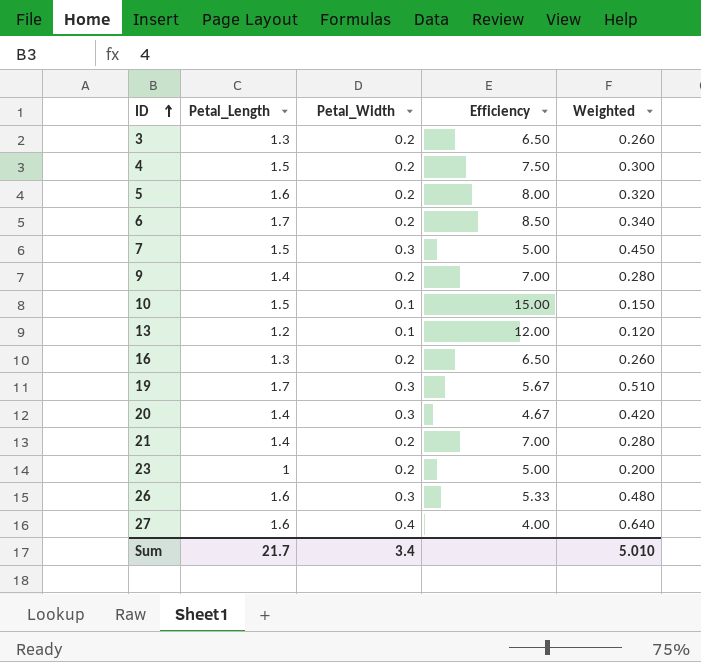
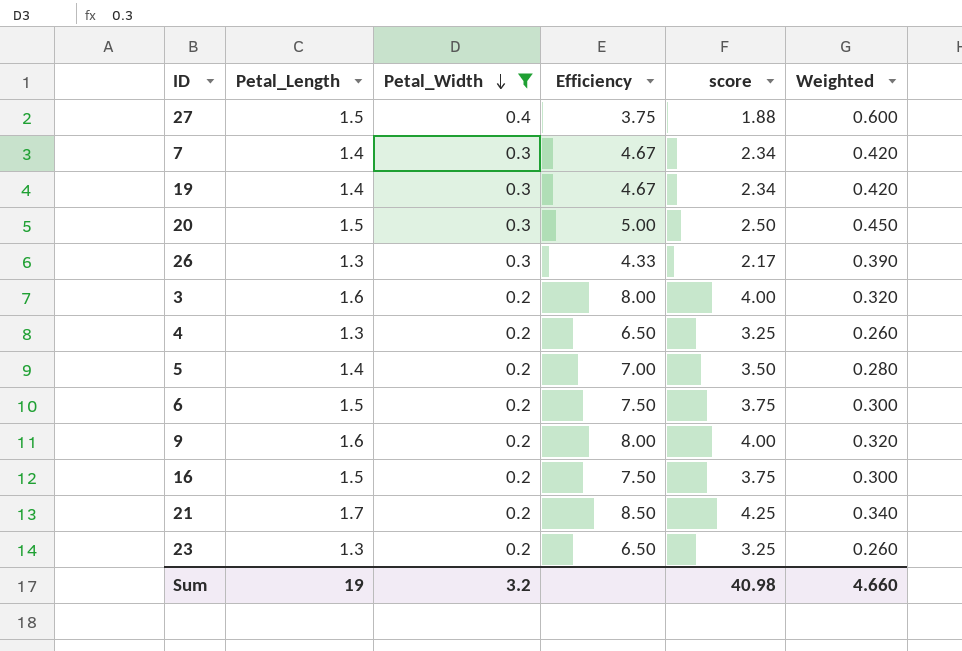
filter: none -> Petal_Width != 0.1
row order: ID ascending -> Petal_Width descending
column score | formula: none -> [Efficiency] * 0.5
27 | Petal_Length: 1.6 -> 1.5
27 | Efficiency: 4.00 -> 3.75
27 | Weighted: 0.640 -> 0.600
7 | Petal_Length: 1.5 -> 1.4
7 | Efficiency: 5.00 -> 4.67
7 | Weighted: 0.450 -> 0.420
19 | Petal_Length: 1.7 -> 1.4
19 | Efficiency: 5.67 -> 4.67
19 | Weighted: 0.510 -> 0.420
20 | Petal_Length: 1.4 -> 1.5
20 | Efficiency: 4.67 -> 5.00
20 | Weighted: 0.420 -> 0.450
26 | Petal_Length: 1.6 -> 1.3
26 | Efficiency: 5.33 -> 4.33
26 | Weighted: 0.480 -> 0.390
3 | Petal_Length: 1.3 -> 1.6
3 | Efficiency: 6.50 -> 8.00
3 | Weighted: 0.260 -> 0.320
4 | Petal_Length: 1.5 -> 1.3
4 | Efficiency: 7.50 -> 6.50
4 | Weighted: 0.300 -> 0.260
5 | Petal_Length: 1.6 -> 1.4
5 | Efficiency: 8.00 -> 7.00
5 | Weighted: 0.320 -> 0.280
6 | Petal_Length: 1.7 -> 1.5
6 | Efficiency: 8.50 -> 7.50
6 | Weighted: 0.340 -> 0.300
9 | Petal_Length: 1.4 -> 1.6
9 | Efficiency: 7.00 -> 8.00
9 | Weighted: 0.280 -> 0.320
16 | Petal_Length: 1.3 -> 1.5
16 | Efficiency: 6.50 -> 7.50
16 | Weighted: 0.260 -> 0.300
21 | Petal_Length: 1.4 -> 1.7
21 | Efficiency: 7.00 -> 8.50
21 | Weighted: 0.280 -> 0.340
23 | Petal_Length: 1 -> 1.3
23 | Efficiency: 5.00 -> 6.50
23 | Weighted: 0.200 -> 0.260
Sum | Petal_Length: 21.7 -> 19
Sum | Petal_Width: 3.4 -> 3.2
Sum | Weighted: 5.010 -> 4.660

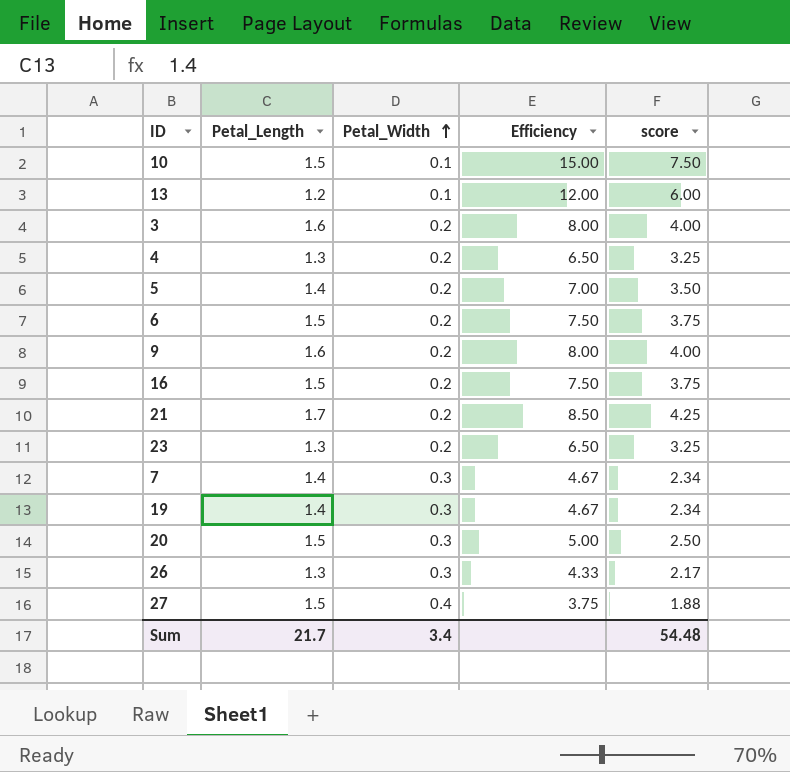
filter: Petal_Width != 0.1 -> none
row order: Petal_Width descending -> Petal_Width ascending
column Weighted | formula: [Petal_Length] * [Petal_Width] -> none
Sum | Petal_Length: 19 -> 21.7
Sum | Petal_Width: 3.2 -> 3.4
Sum | score: 40.98 -> 54.48

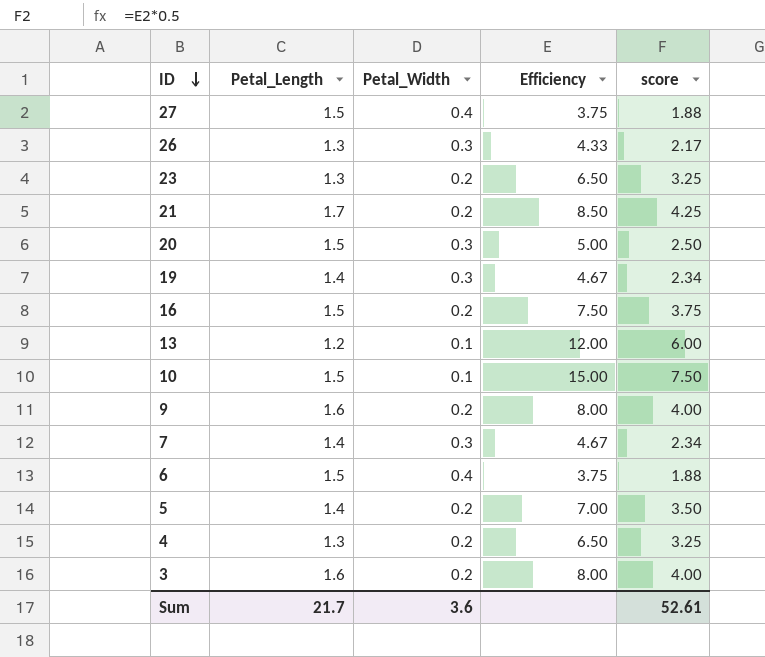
row order: Petal_Width ascending -> ID descending
6 | Petal_Width: 0.2 -> 0.4
6 | Efficiency: 7.50 -> 3.75
6 | score: 3.75 -> 1.88
Sum | Petal_Width: 3.4 -> 3.6
Sum | score: 54.48 -> 52.61

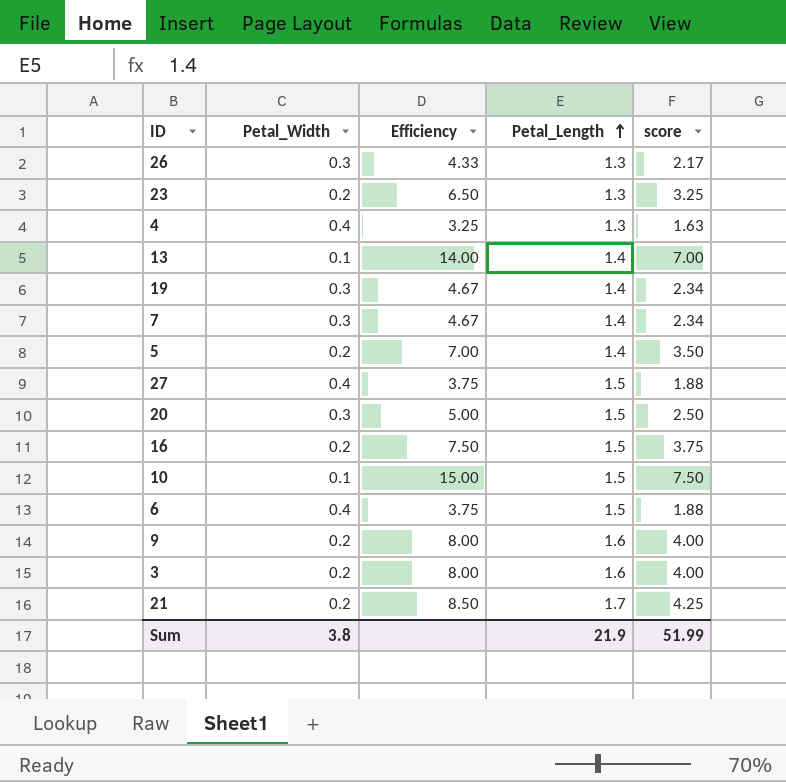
row order: ID descending -> Petal_Length ascending
column Petal_Length | position: 2 -> 4
4 | Petal_Width: 0.2 -> 0.4
4 | Efficiency: 6.50 -> 3.25
4 | score: 3.25 -> 1.63
13 | Efficiency: 12.00 -> 14.00
13 | Petal_Length: 1.2 -> 1.4
13 | score: 6.00 -> 7.00
Sum | Petal_Width: 3.6 -> 3.8
Sum | Petal_Length: 21.7 -> 21.9
Sum | score: 52.61 -> 51.99

